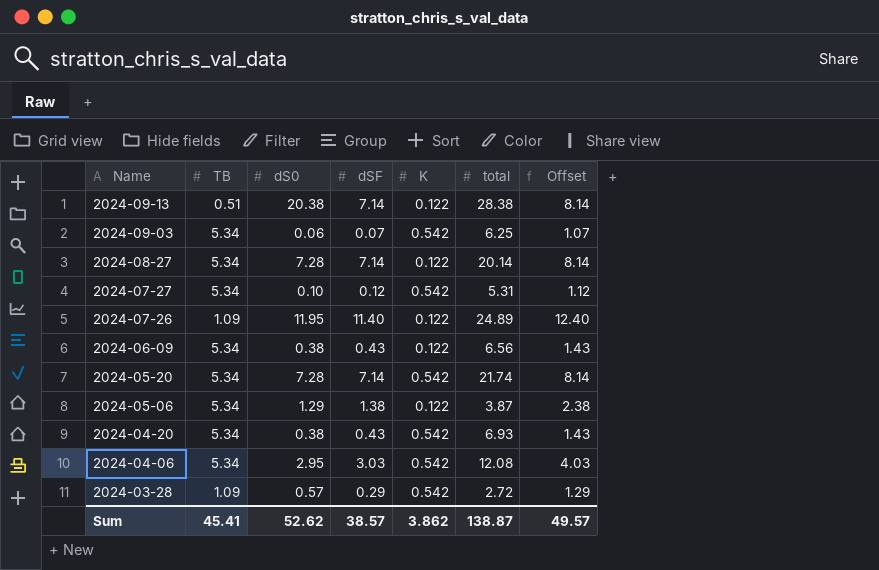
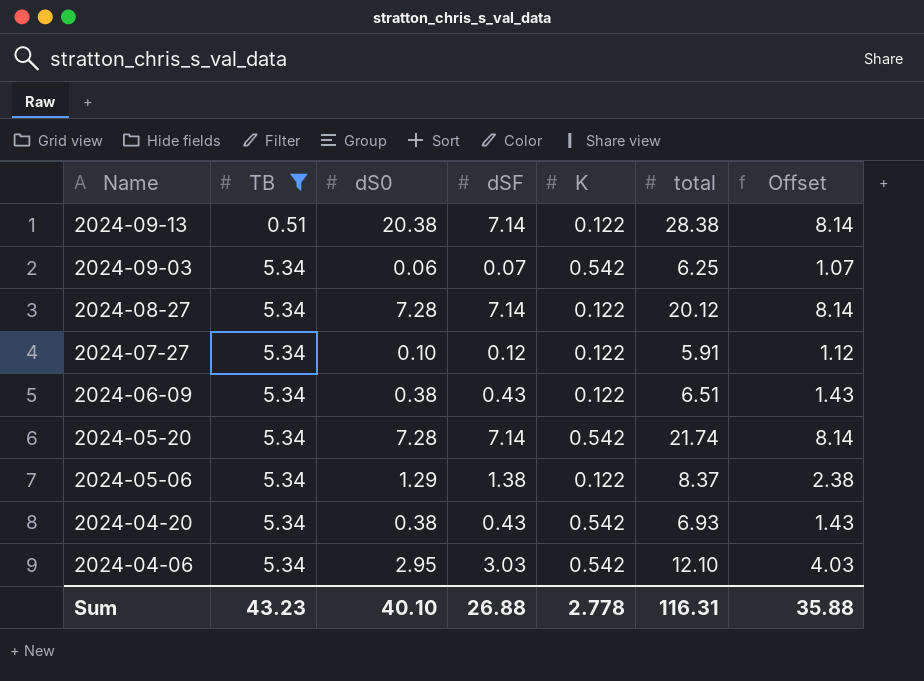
filter: none -> TB != 1.09
2024-08-27 | total: 20.14 -> 20.12
2024-07-27 | K: 0.542 -> 0.122
2024-07-27 | total: 5.31 -> 5.91
2024-06-09 | total: 6.56 -> 6.51
2024-05-06 | total: 3.87 -> 8.37
2024-04-06 | total: 12.08 -> 12.10
Sum | TB: 45.41 -> 43.23
Sum | dS0: 52.62 -> 40.10
Sum | dSF: 38.57 -> 26.88
Sum | K: 3.862 -> 2.778
Sum | total: 138.87 -> 116.31
Sum | Offset: 49.57 -> 35.88

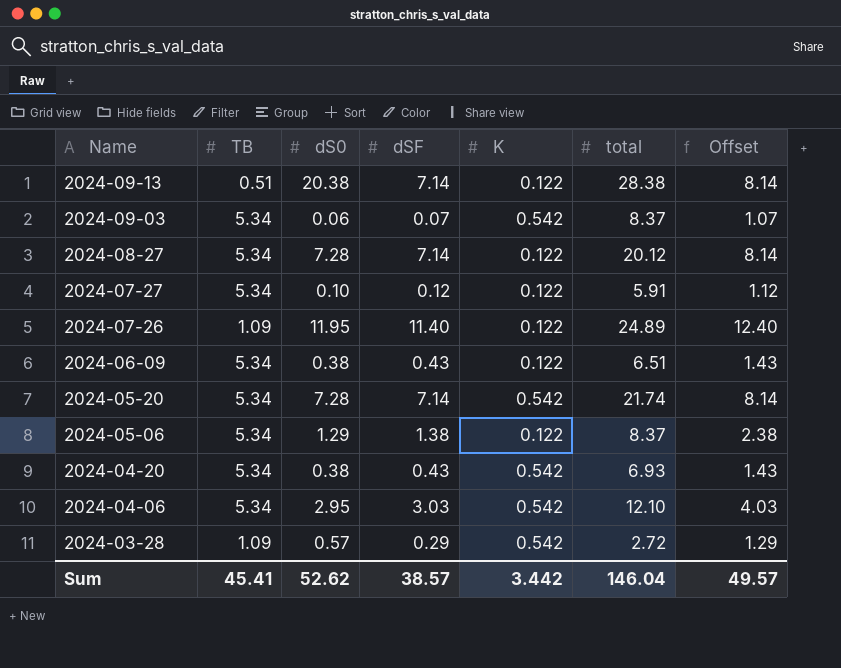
filter: TB != 1.09 -> none
2024-09-03 | total: 6.25 -> 8.37
Sum | TB: 43.23 -> 45.41
Sum | dS0: 40.10 -> 52.62
Sum | dSF: 26.88 -> 38.57
Sum | K: 2.778 -> 3.442
Sum | total: 116.31 -> 146.04
Sum | Offset: 35.88 -> 49.57

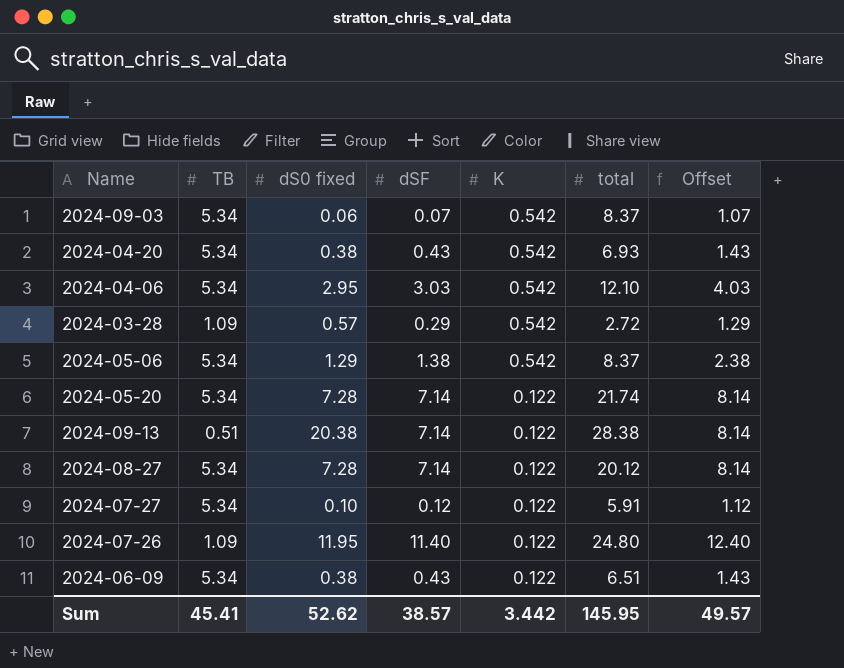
row order: Name descending -> K descending
column name: dS0 -> dS0 fixed
2024-05-06 | K: 0.122 -> 0.542
2024-05-20 | K: 0.542 -> 0.122
2024-07-26 | total: 24.89 -> 24.80
Sum | total: 146.04 -> 145.95

